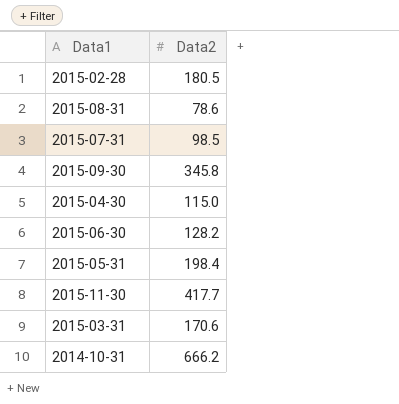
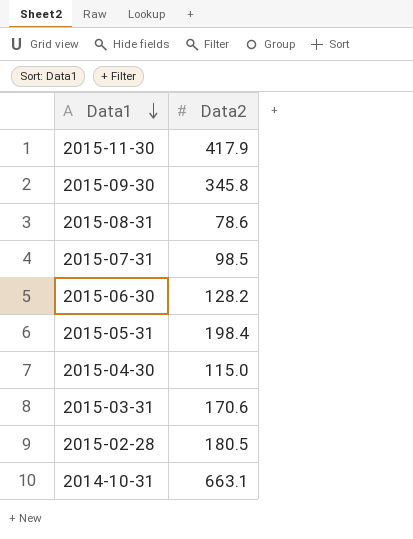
row order: none -> Data1 descending
2015-11-30 | Data2: 417.7 -> 417.9
2014-10-31 | Data2: 666.2 -> 663.1

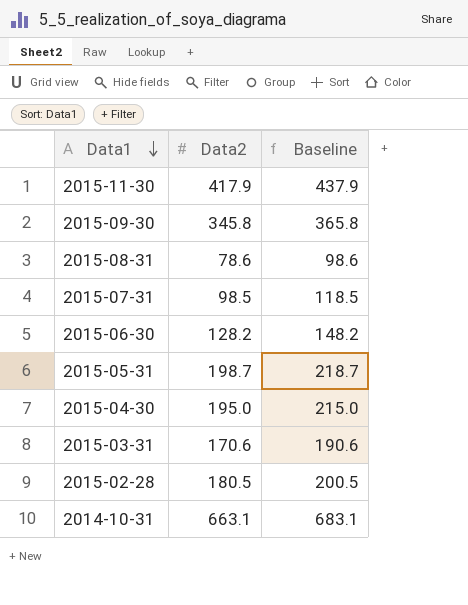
column Baseline | formula: none -> [Data2] + 20
2015-05-31 | Data2: 198.4 -> 198.7
2015-04-30 | Data2: 115.0 -> 195.0

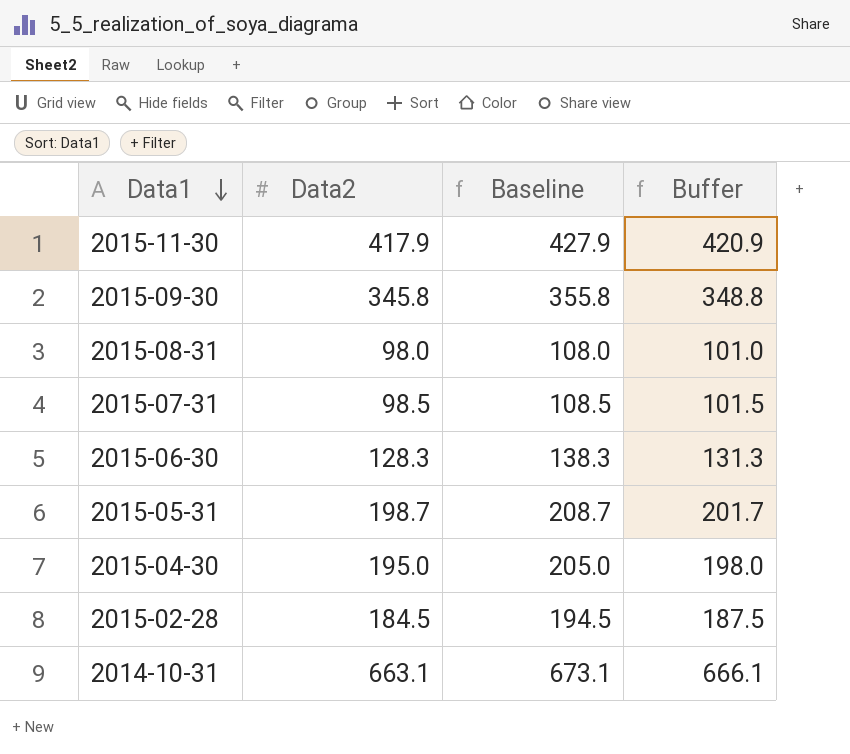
column Baseline | formula: [Data2] + 20 -> [Data2] + 10
column Buffer | formula: none -> [Data2] + 3
row 2015-03-31: 170.6 | 190.6 -> none
2015-08-31 | Data2: 78.6 -> 98.0
2015-06-30 | Data2: 128.2 -> 128.3
2015-02-28 | Data2: 180.5 -> 184.5

